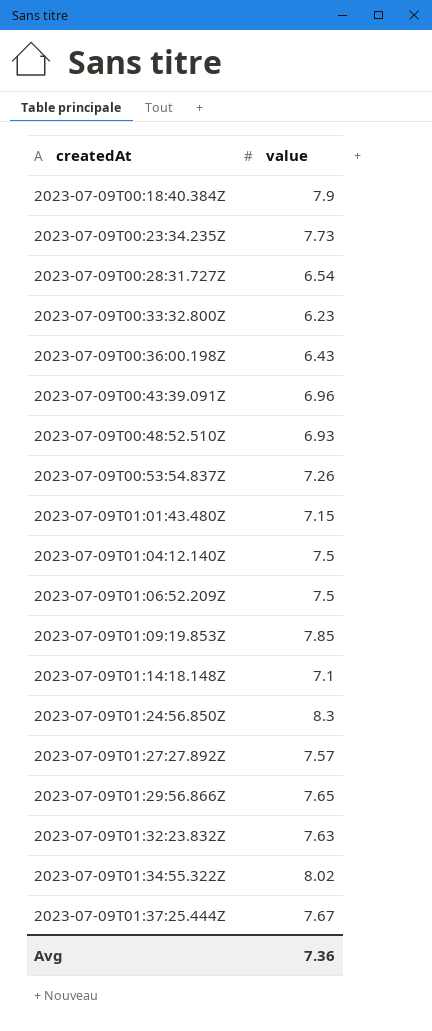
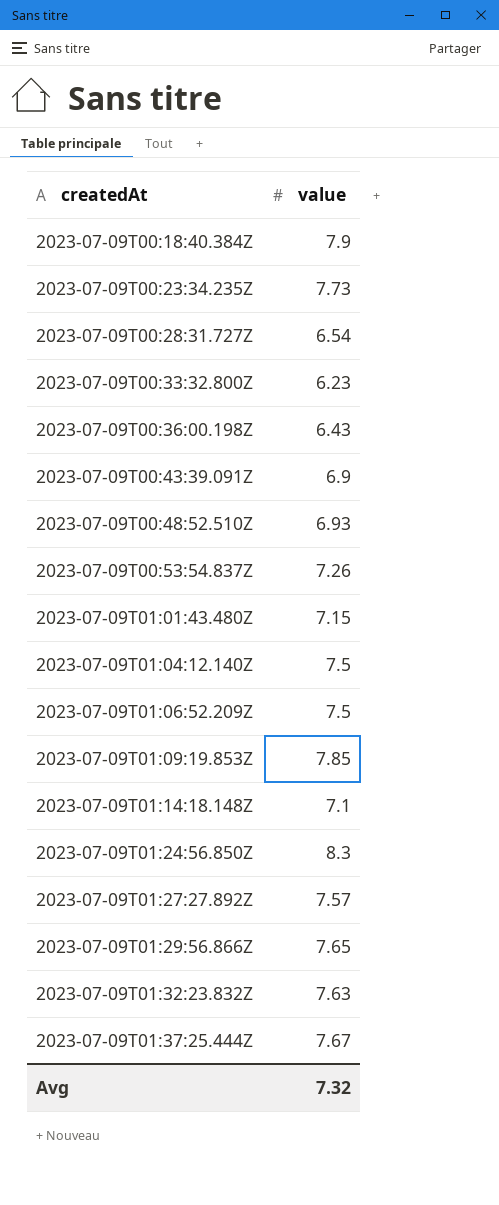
row 2023-07-09T01:34:55.322Z: 8.02 -> none
2023-07-09T00:43:39.091Z | value: 6.96 -> 6.9
Avg | value: 7.36 -> 7.32

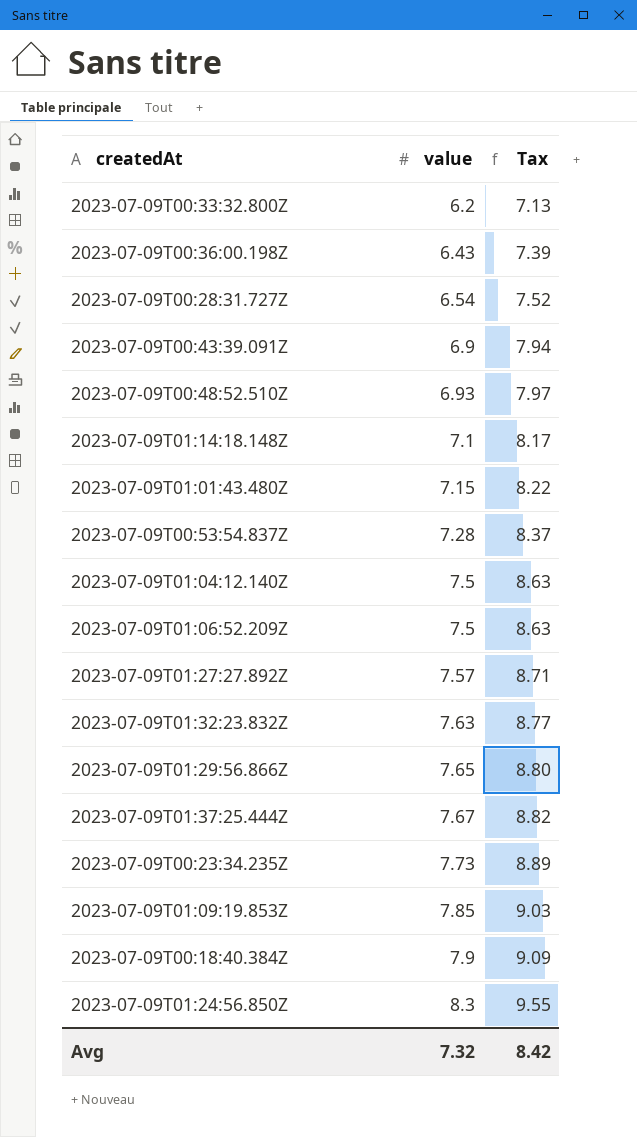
row order: createdAt ascending -> value ascending
column Tax | formula: none -> [value] * 1.15
2023-07-09T00:33:32.800Z | value: 6.23 -> 6.2
2023-07-09T00:53:54.837Z | value: 7.26 -> 7.28

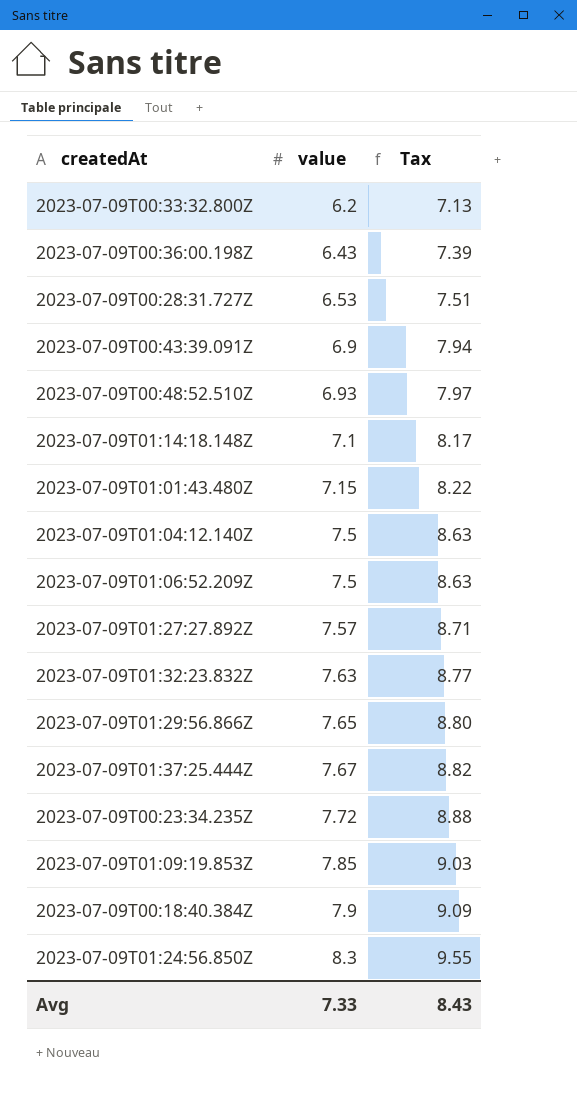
row 2023-07-09T00:53:54.837Z: 7.28 | 8.37 -> none
2023-07-09T00:28:31.727Z | value: 6.54 -> 6.53
2023-07-09T00:28:31.727Z | Tax: 7.52 -> 7.51
2023-07-09T00:23:34.235Z | value: 7.73 -> 7.72
2023-07-09T00:23:34.235Z | Tax: 8.89 -> 8.88
Avg | value: 7.32 -> 7.33
Avg | Tax: 8.42 -> 8.43

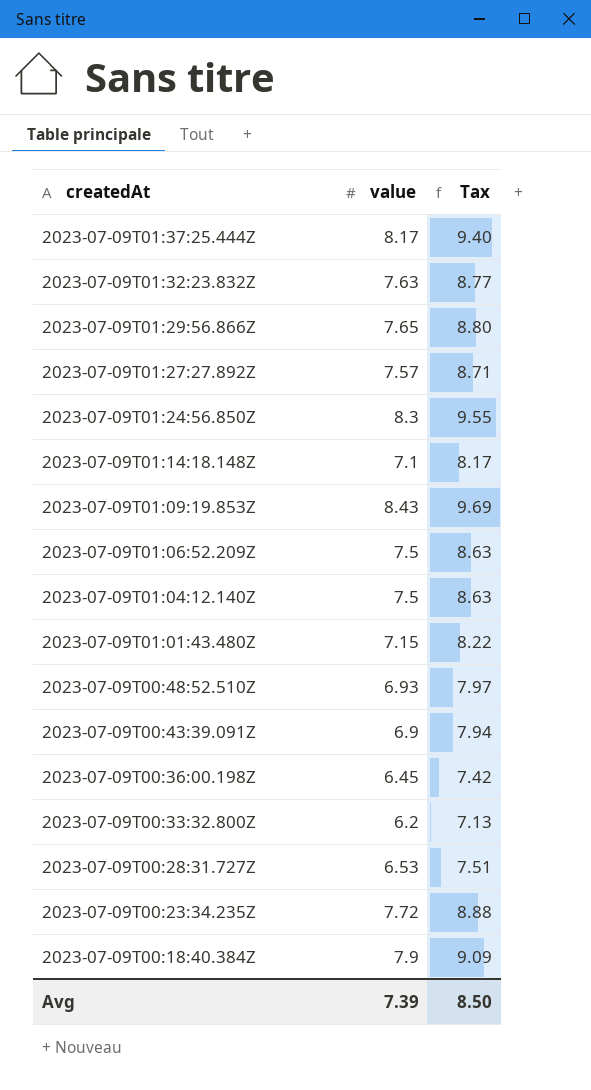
row order: value ascending -> createdAt descending
2023-07-09T01:37:25.444Z | value: 7.67 -> 8.17
2023-07-09T01:37:25.444Z | Tax: 8.82 -> 9.40
2023-07-09T01:09:19.853Z | value: 7.85 -> 8.43
2023-07-09T01:09:19.853Z | Tax: 9.03 -> 9.69
2023-07-09T00:36:00.198Z | value: 6.43 -> 6.45
2023-07-09T00:36:00.198Z | Tax: 7.39 -> 7.42
Avg | value: 7.33 -> 7.39
Avg | Tax: 8.43 -> 8.50

